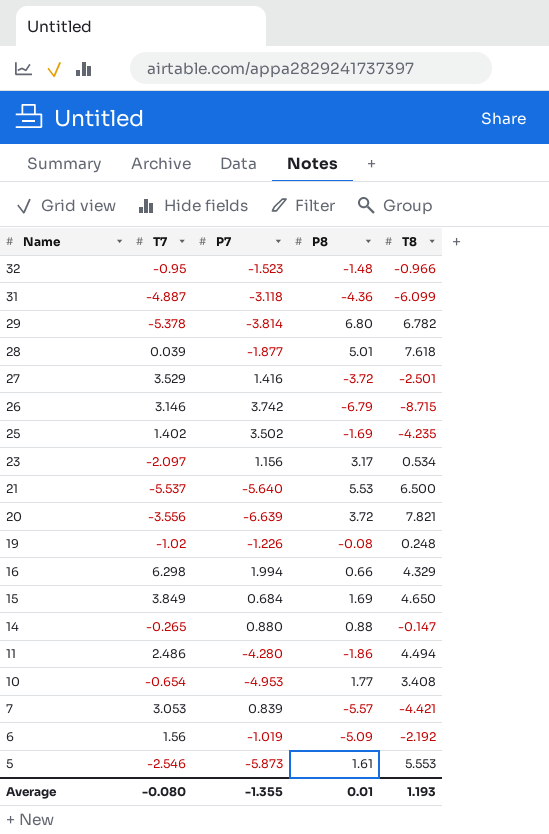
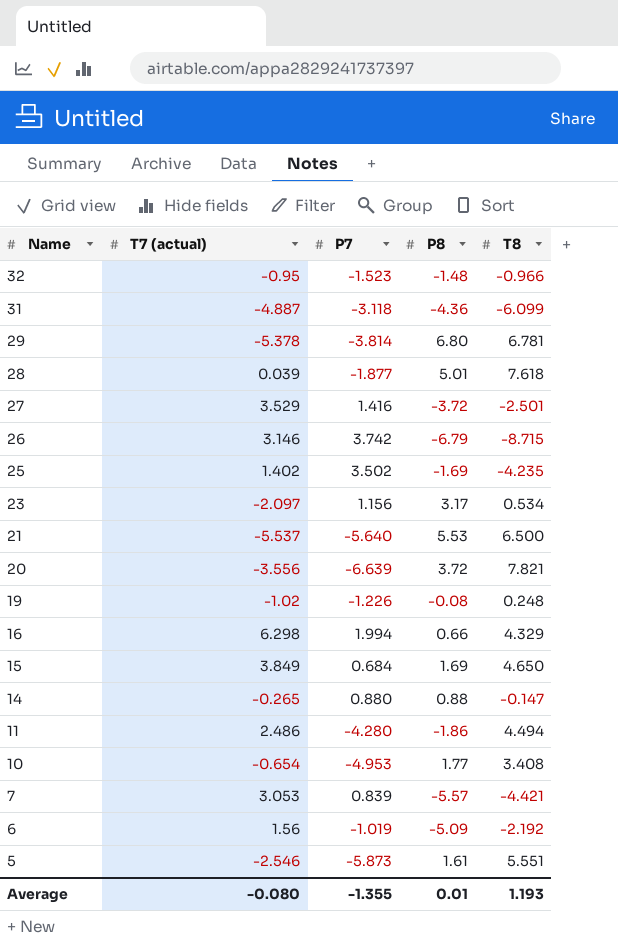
column name: T7 -> T7 (actual)
29 | T8: 6.782 -> 6.781
5 | T8: 5.553 -> 5.551

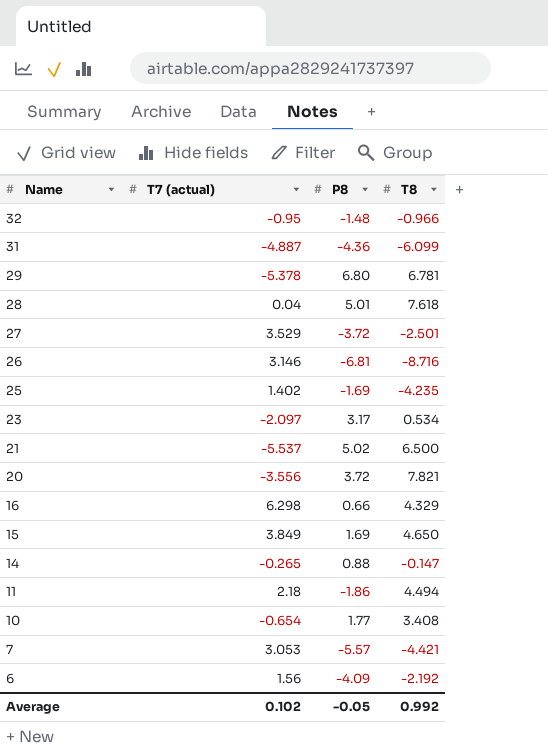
column P7 | position: 3 -> none
row 19: -1.02 | -1.226 | -0.08 | 0.248 -> none
row 5: -2.546 | -5.873 | 1.61 | 5.551 -> none
28 | T7 (actual): 0.039 -> 0.04
26 | P8: -6.79 -> -6.81
26 | T8: -8.715 -> -8.716
21 | P8: 5.53 -> 5.02
11 | T7 (actual): 2.486 -> 2.18
6 | P8: -5.09 -> -4.09
Average | T7 (actual): -0.080 -> 0.102
Average | P8: 0.01 -> -0.05
Average | T8: 1.193 -> 0.992

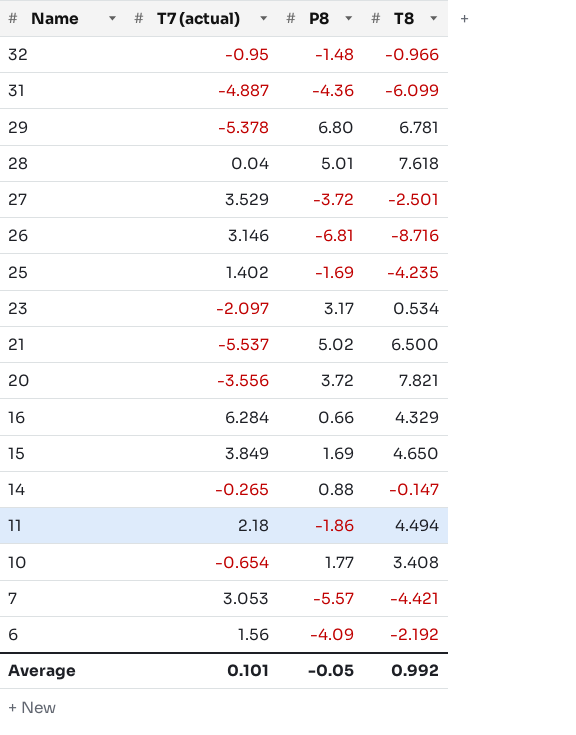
16 | T7 (actual): 6.298 -> 6.284
Average | T7 (actual): 0.102 -> 0.101

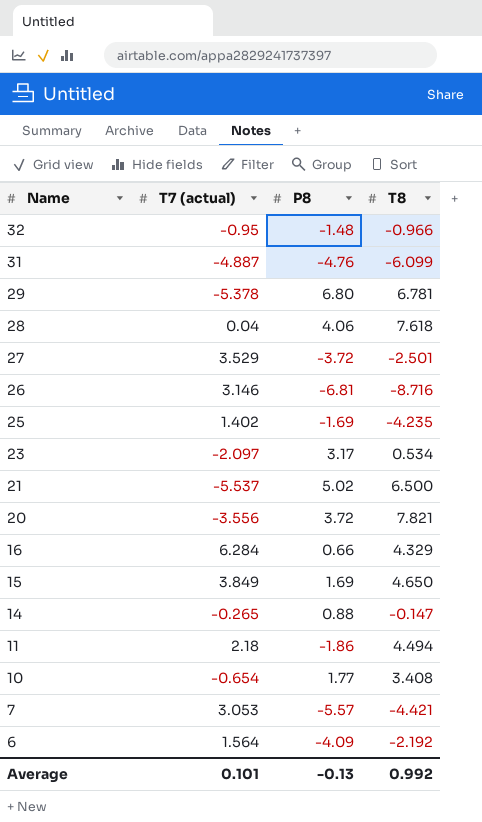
31 | P8: -4.36 -> -4.76
28 | P8: 5.01 -> 4.06
6 | T7 (actual): 1.56 -> 1.564
Average | P8: -0.05 -> -0.13

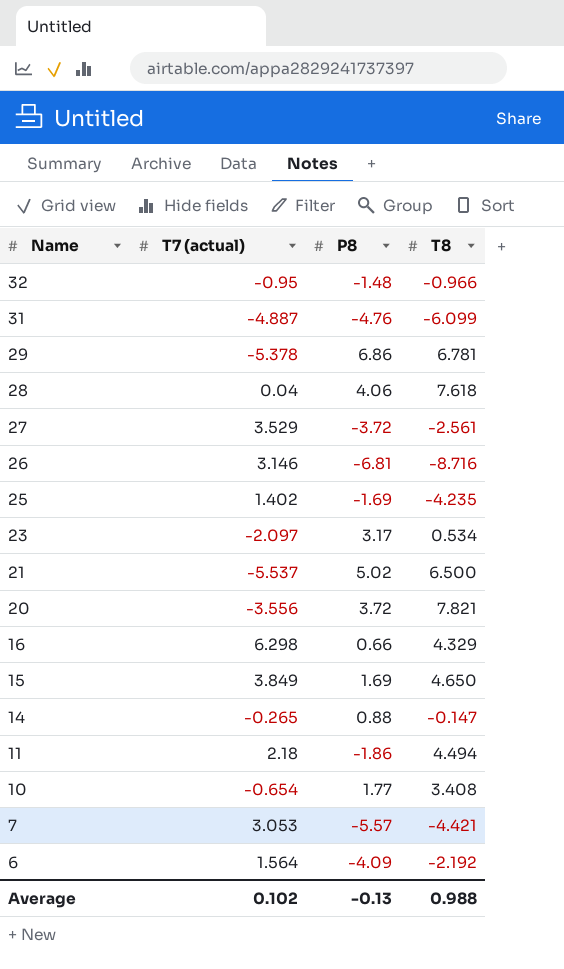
29 | P8: 6.80 -> 6.86
27 | T8: -2.501 -> -2.561
16 | T7 (actual): 6.284 -> 6.298
Average | T7 (actual): 0.101 -> 0.102
Average | T8: 0.992 -> 0.988

